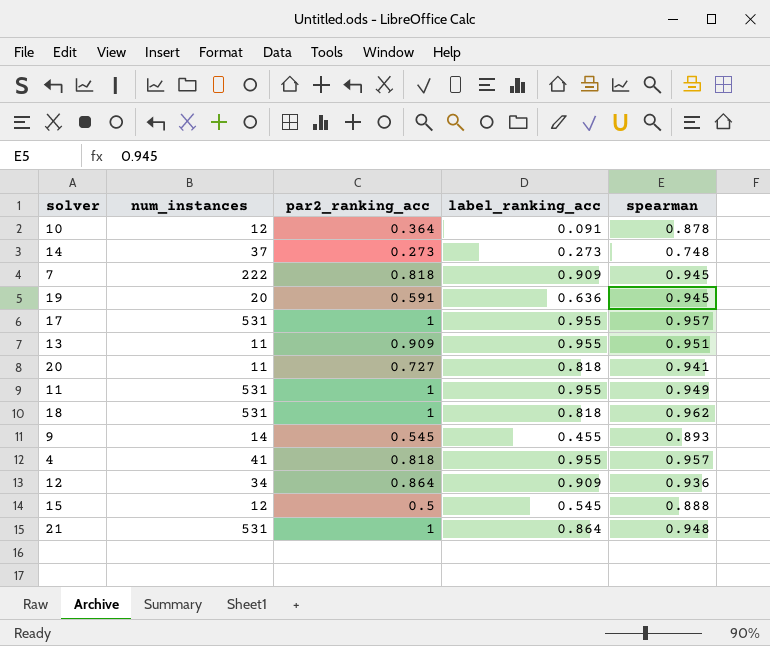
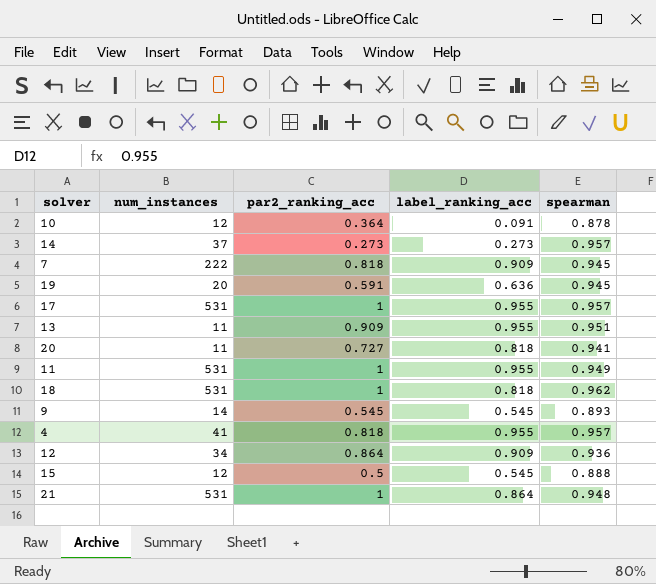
14 | spearman: 0.748 -> 0.957
9 | label_ranking_acc: 0.455 -> 0.545

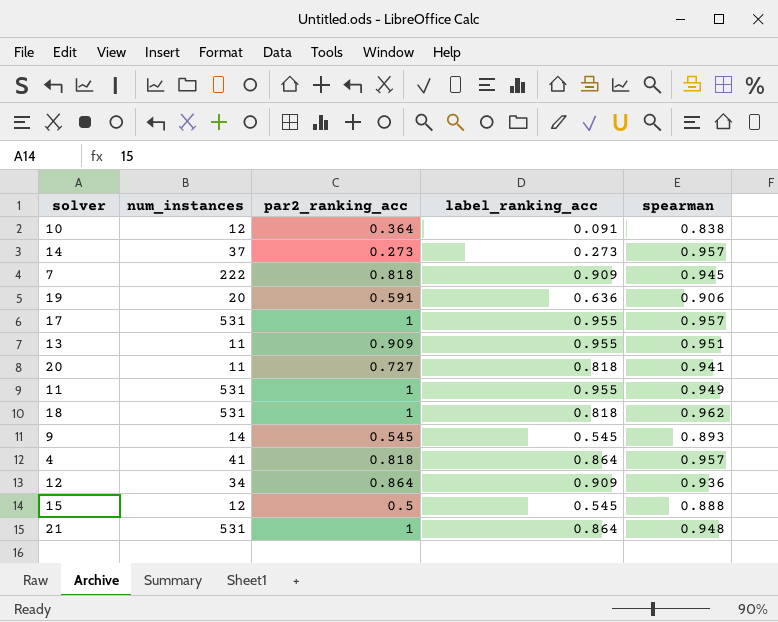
10 | spearman: 0.878 -> 0.838
19 | spearman: 0.945 -> 0.906
4 | label_ranking_acc: 0.955 -> 0.864

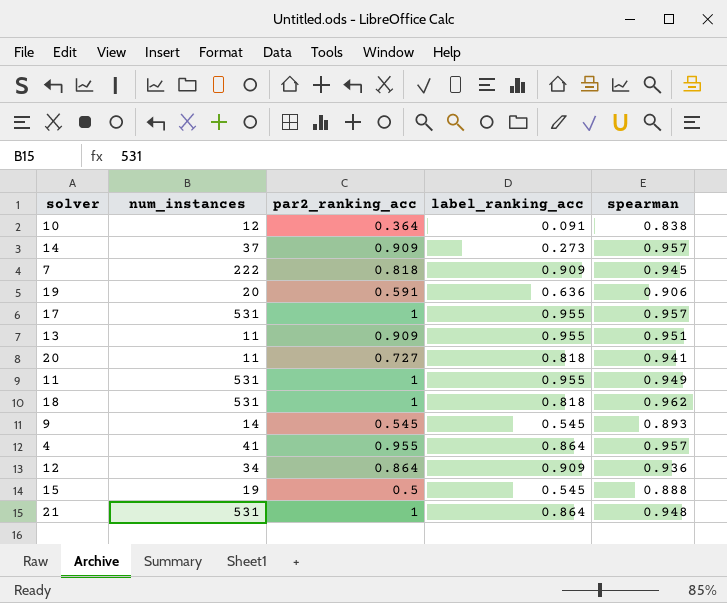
14 | par2_ranking_acc: 0.273 -> 0.909
4 | par2_ranking_acc: 0.818 -> 0.955
15 | num_instances: 12 -> 19

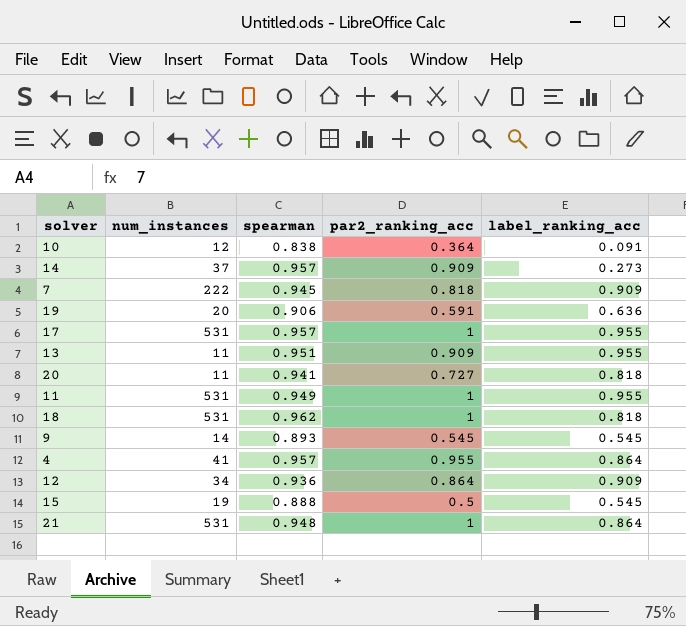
column spearman | position: 5 -> 3

